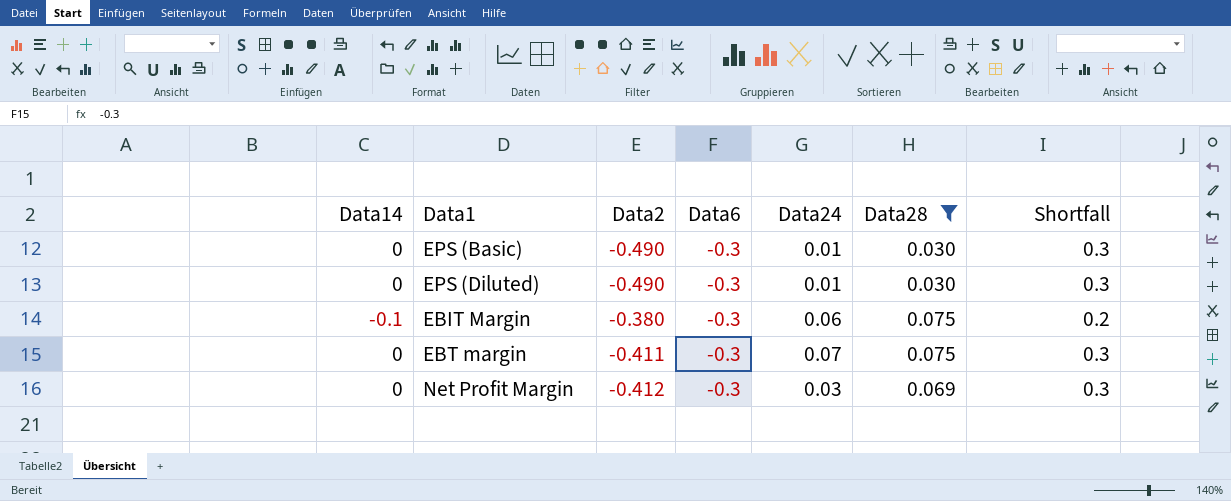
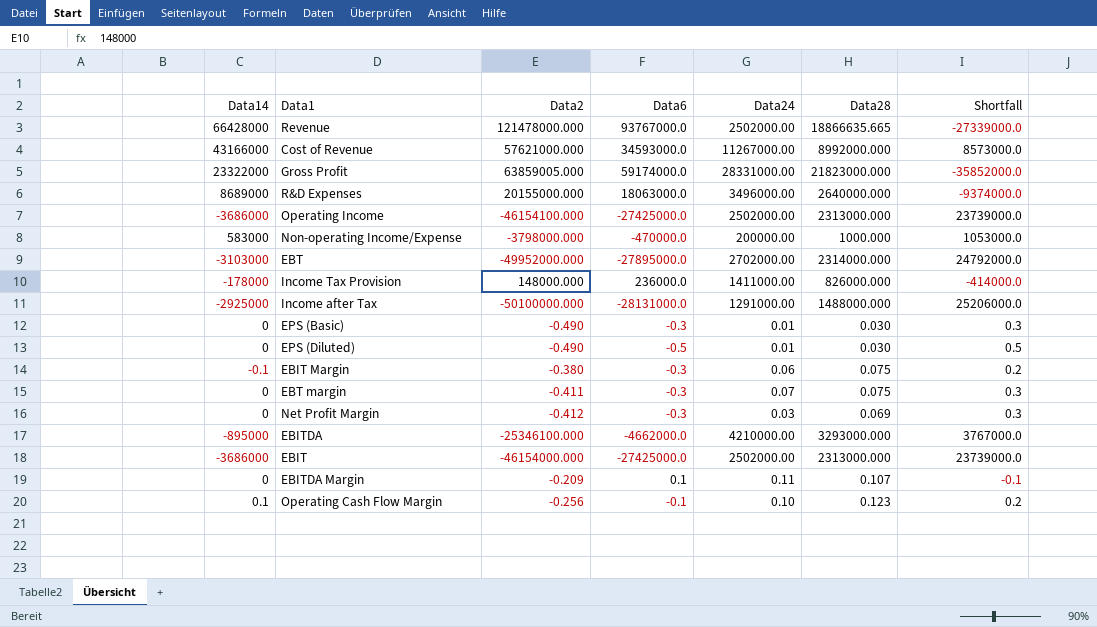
filter: Data28 <= 0.075 -> none
EPS (Diluted) | Data6: -0.3 -> -0.5
EPS (Diluted) | Shortfall: 0.3 -> 0.5

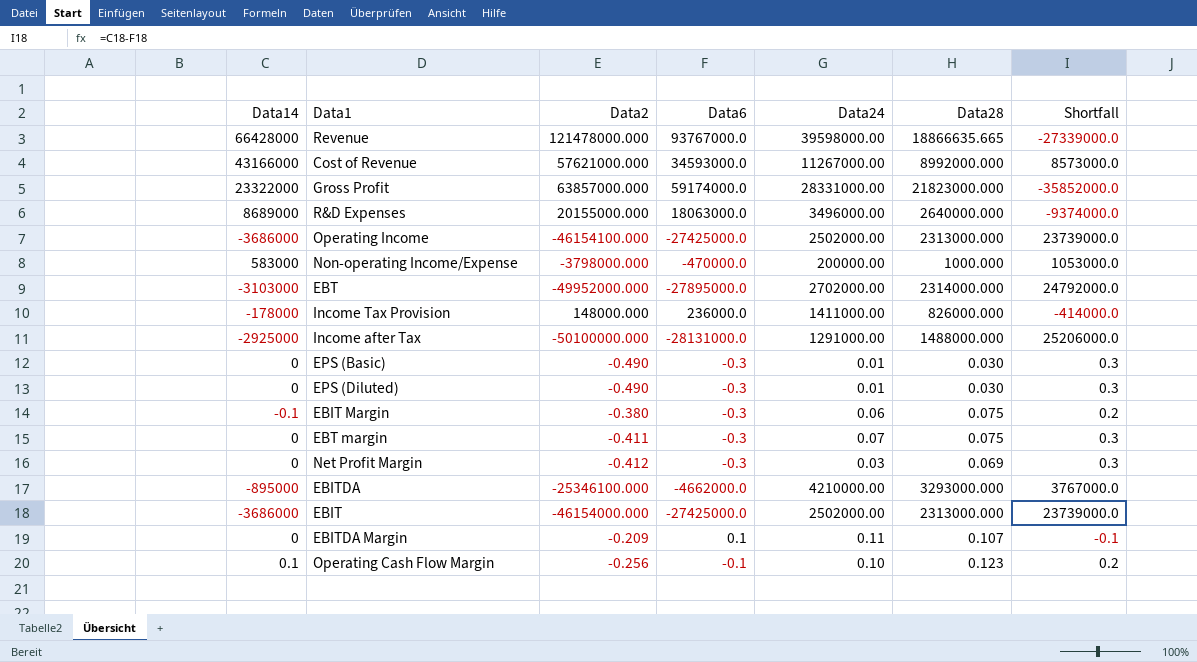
Revenue | Data24: 2502000.00 -> 39598000.00
Gross Profit | Data2: 63859005.000 -> 63857000.000
EPS (Diluted) | Data6: -0.5 -> -0.3
EPS (Diluted) | Shortfall: 0.5 -> 0.3

